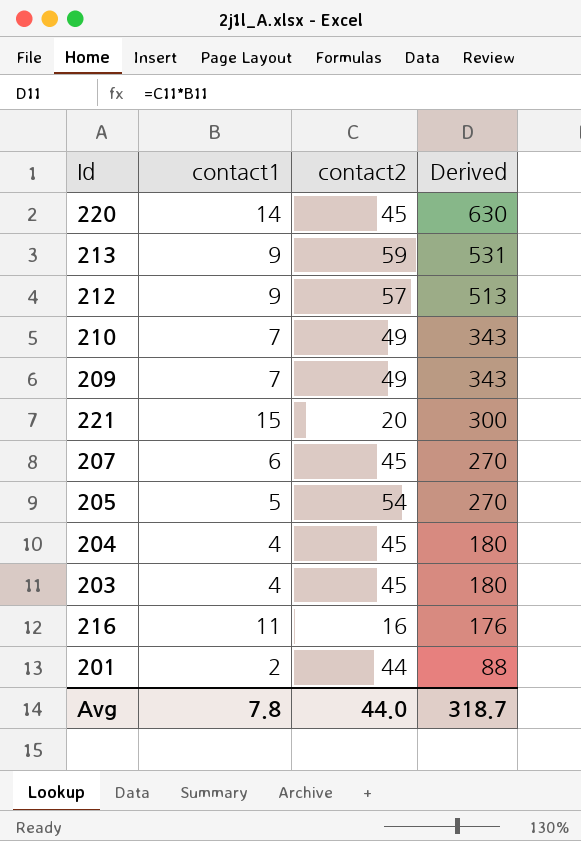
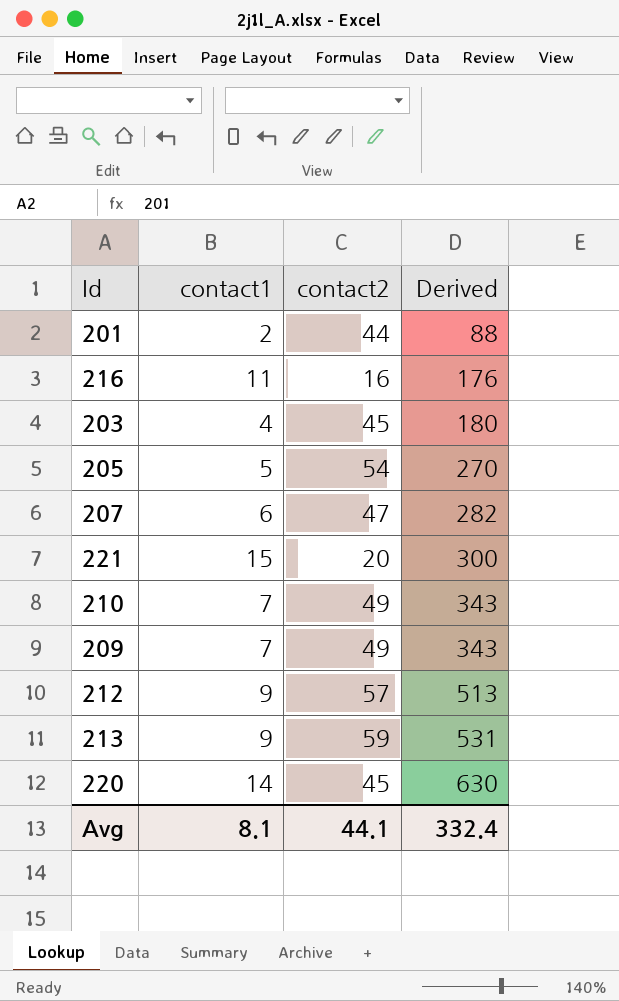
row order: Derived descending -> Derived ascending
row 204: 4 | 45 | 180 -> none
207 | contact2: 45 -> 47
207 | Derived: 270 -> 282
Avg | contact1: 7.8 -> 8.1
Avg | contact2: 44.0 -> 44.1
Avg | Derived: 318.7 -> 332.4

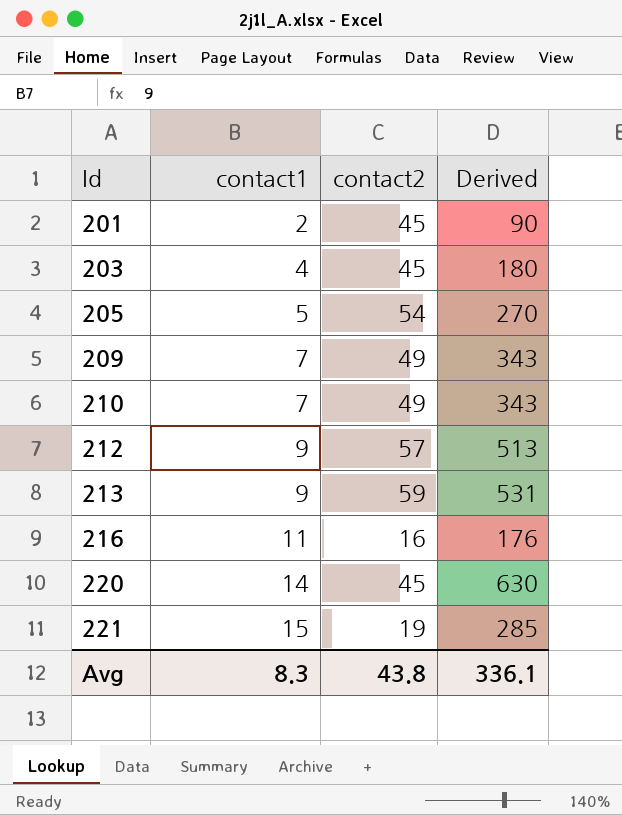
row order: Derived ascending -> Id ascending
row 207: 6 | 47 | 282 -> none
201 | contact2: 44 -> 45
201 | Derived: 88 -> 90
221 | contact2: 20 -> 19
221 | Derived: 300 -> 285
Avg | contact1: 8.1 -> 8.3
Avg | contact2: 44.1 -> 43.8
Avg | Derived: 332.4 -> 336.1

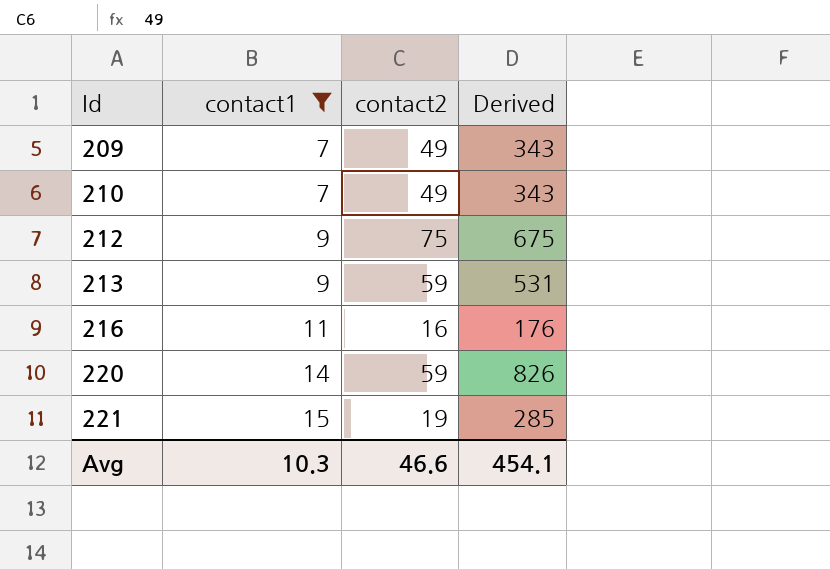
filter: none -> contact1 >= 7
212 | contact2: 57 -> 75
212 | Derived: 513 -> 675
220 | contact2: 45 -> 59
220 | Derived: 630 -> 826
Avg | contact1: 8.3 -> 10.3
Avg | contact2: 43.8 -> 46.6
Avg | Derived: 336.1 -> 454.1

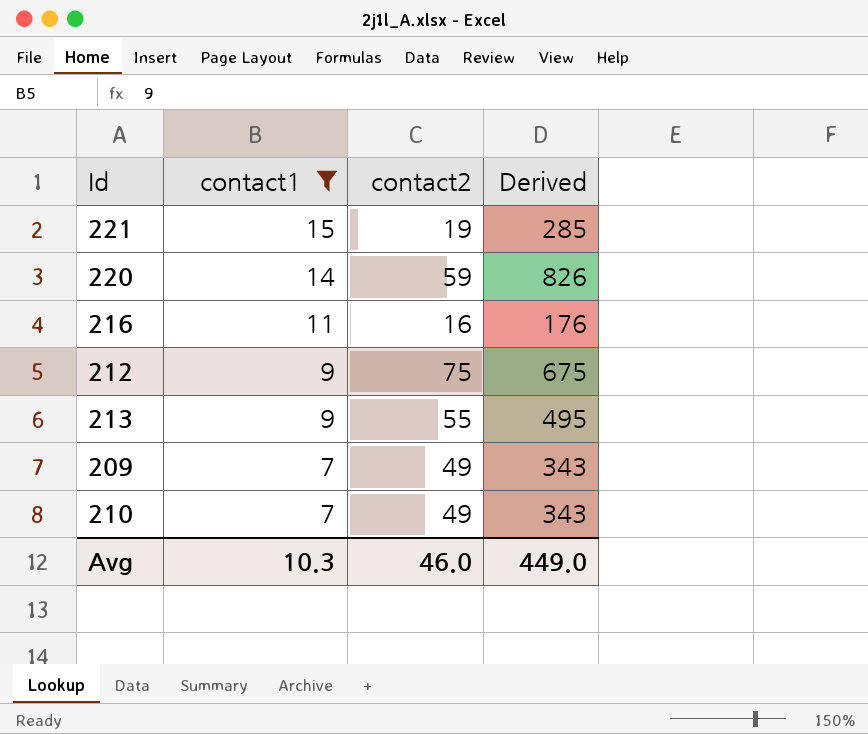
row order: Id ascending -> contact1 descending
213 | contact2: 59 -> 55
213 | Derived: 531 -> 495
Avg | contact2: 46.6 -> 46.0
Avg | Derived: 454.1 -> 449.0

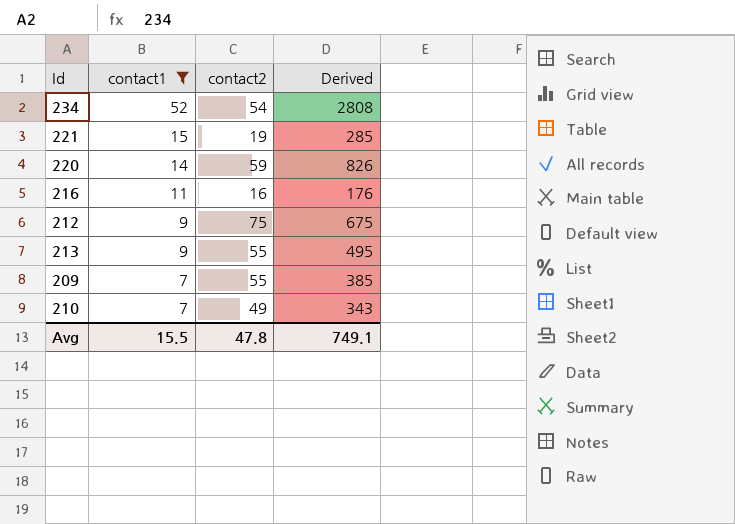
row 234: none -> 52 | 54 | 2808
209 | contact2: 49 -> 55
209 | Derived: 343 -> 385
Avg | contact1: 10.3 -> 15.5
Avg | contact2: 46.0 -> 47.8
Avg | Derived: 449.0 -> 749.1

